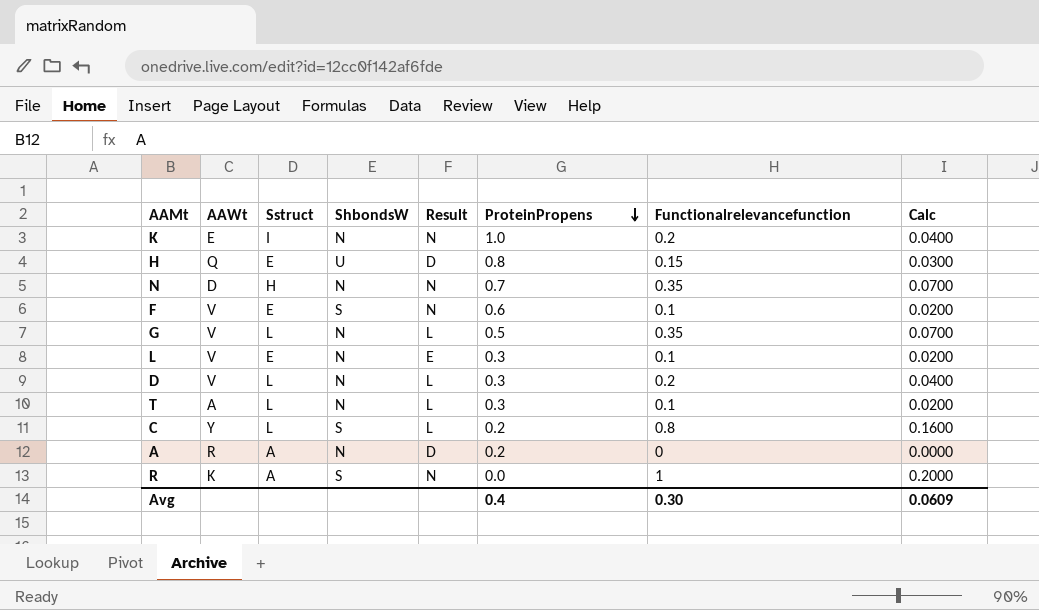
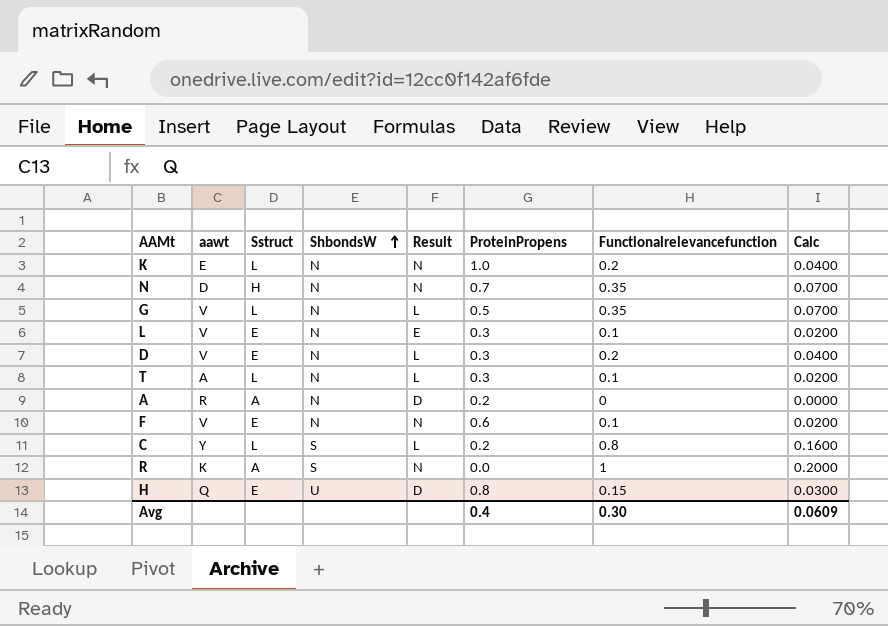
row order: ProteinPropens descending -> ShbondsW ascending
column name: AAWt -> aawt
K | Sstruct: I -> L
D | Sstruct: L -> E
F | ShbondsW: S -> N

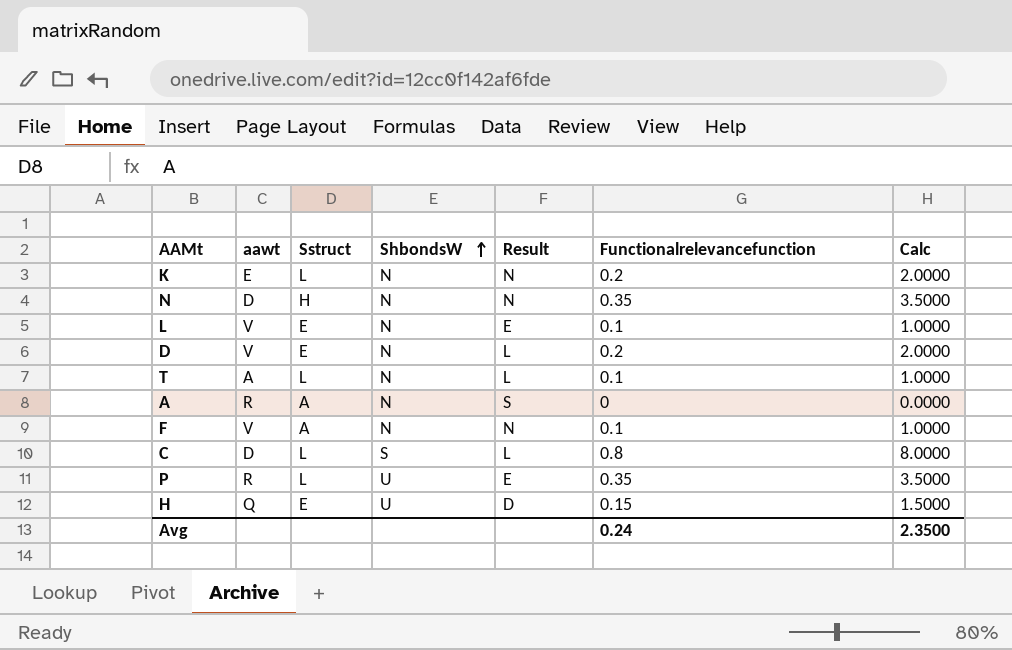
column ProteinPropens | position: 6 -> none
column Calc | formula: [Functionalrelevancefunction] * 0.2 -> [Functionalrelevancefunction] * 10
row G: V | L | N | L | 0.5 | 0.35 | 0.0700 -> none
row R: K | A | S | N | 0.0 | 1 | 0.2000 -> none
A | Result: D -> S
F | Sstruct: E -> A
C | aawt: Y -> D
row P: none -> R | L | U | E | 0.35 | 3.5000
Avg | Functionalrelevancefunction: 0.30 -> 0.24
Avg | Calc: 0.0609 -> 2.3500

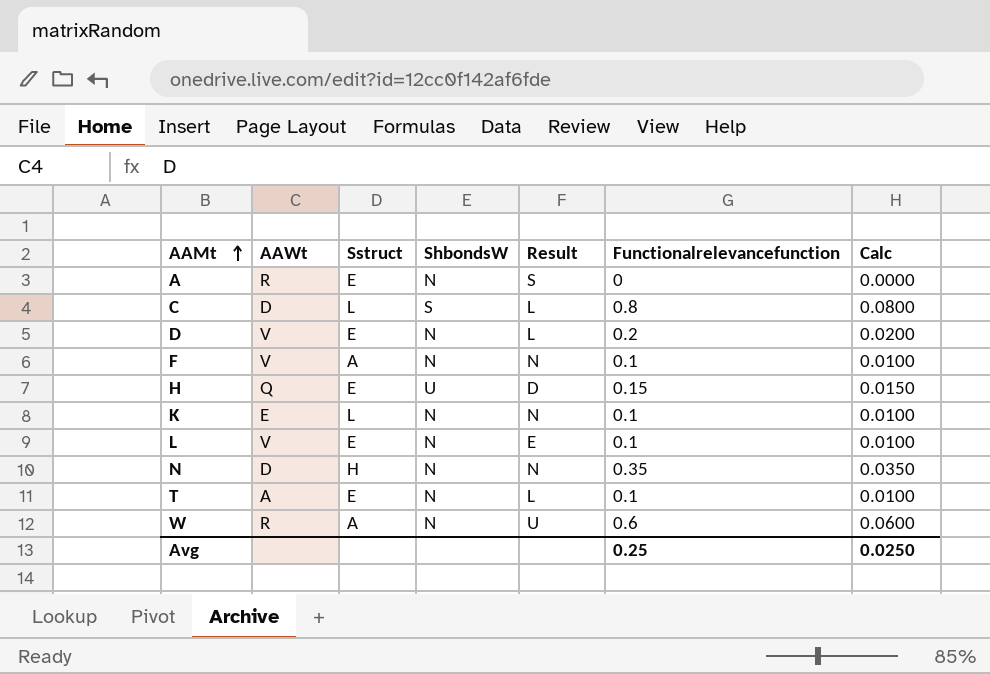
row order: ShbondsW ascending -> AAMt ascending
column name: aawt -> AAWt
column Calc | formula: [Functionalrelevancefunction] * 10 -> [Functionalrelevancefunction] * 0.1
row P: R | L | U | E | 0.35 | 3.5000 -> none
A | Sstruct: A -> E
K | Functionalrelevancefunction: 0.2 -> 0.1
T | Sstruct: L -> E
row W: none -> R | A | N | U | 0.6 | 0.0600
Avg | Functionalrelevancefunction: 0.24 -> 0.25
Avg | Calc: 2.3500 -> 0.0250

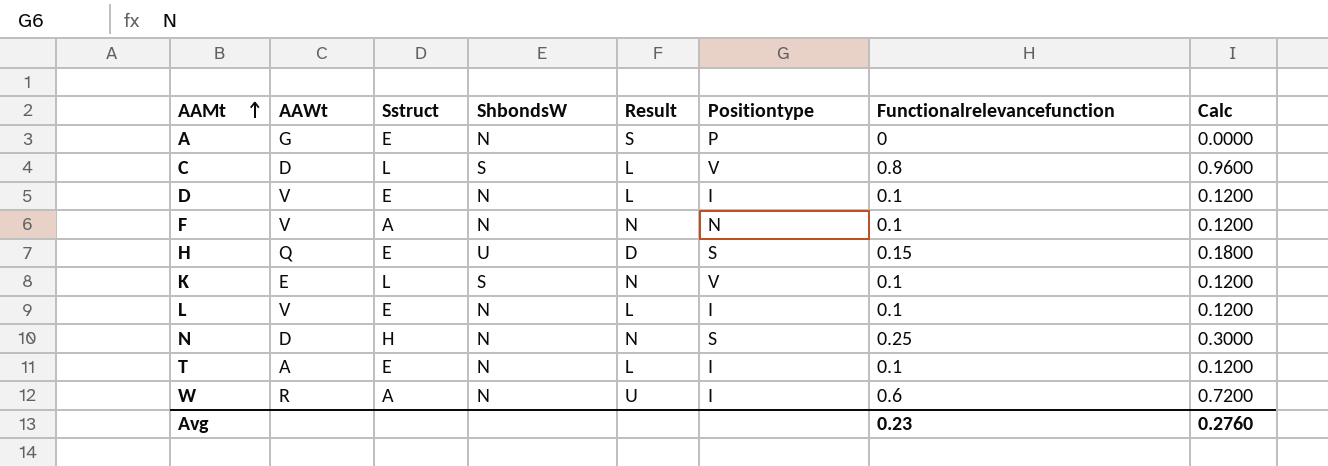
column Positiontype | position: none -> 6
column Calc | formula: [Functionalrelevancefunction] * 0.1 -> [Functionalrelevancefunction] * 1.2
A | AAWt: R -> G
D | Functionalrelevancefunction: 0.2 -> 0.1
K | ShbondsW: N -> S
L | Result: E -> L
N | Functionalrelevancefunction: 0.35 -> 0.25
Avg | Functionalrelevancefunction: 0.25 -> 0.23
Avg | Calc: 0.0250 -> 0.2760

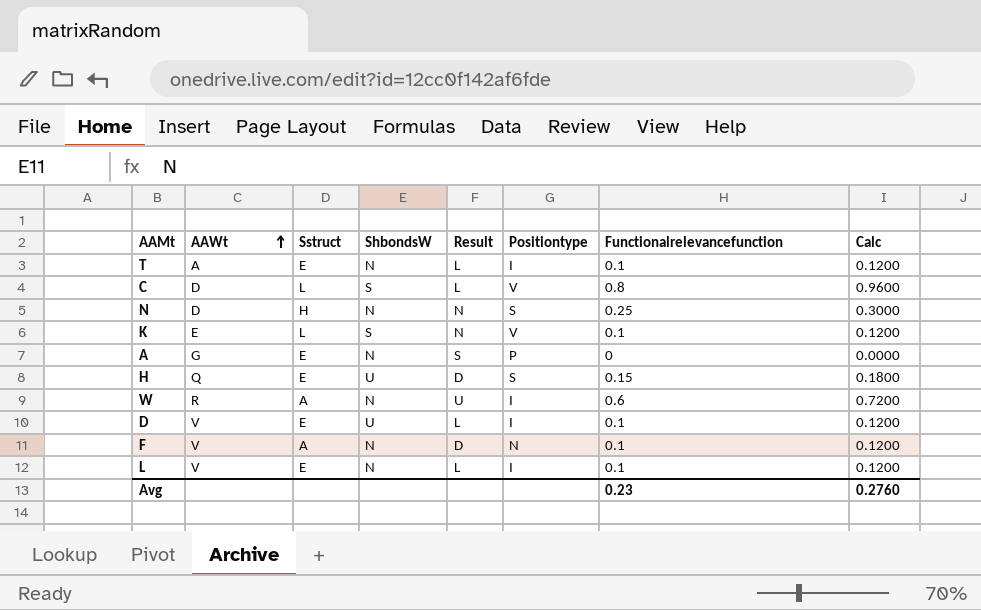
row order: AAMt ascending -> AAWt ascending
D | ShbondsW: N -> U
F | Result: N -> D

